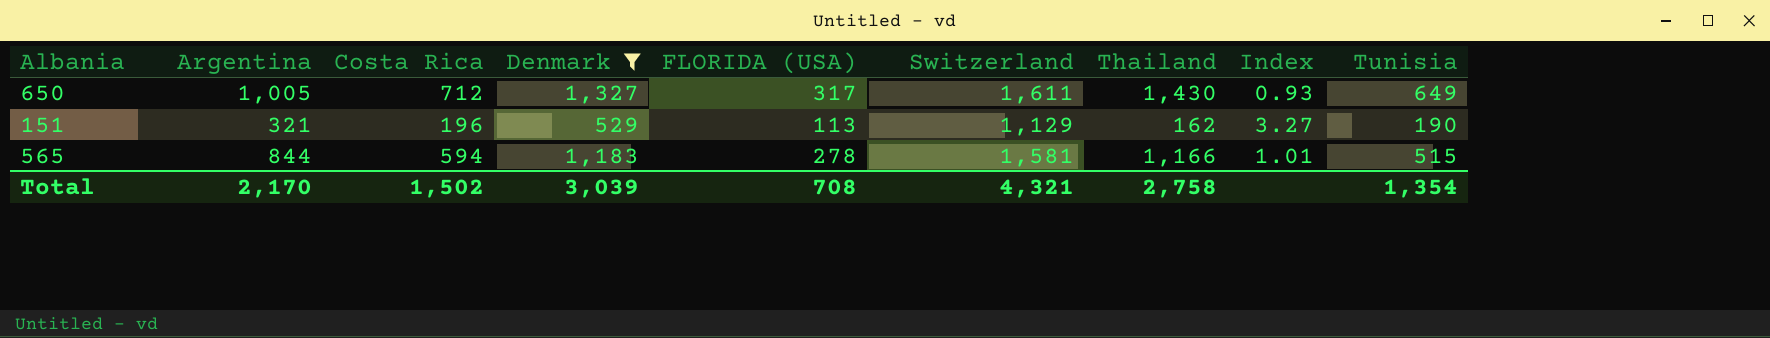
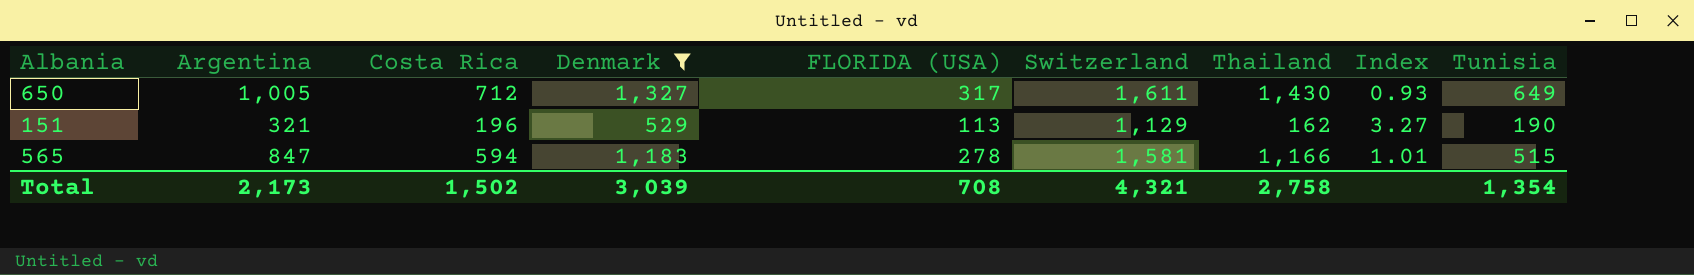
565 | Argentina: 844 -> 847
Total | Argentina: 2,170 -> 2,173

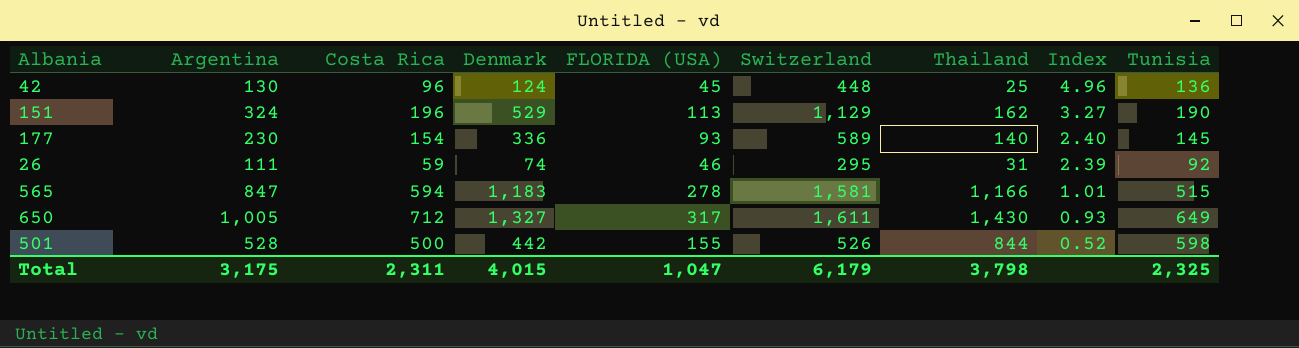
filter: Denmark >= 529 -> none
row order: none -> Index descending
151 | Argentina: 321 -> 324
Total | Argentina: 2,173 -> 3,175
Total | Costa Rica: 1,502 -> 2,311
Total | Denmark: 3,039 -> 4,015
Total | FLORIDA (USA): 708 -> 1,047
Total | Switzerland: 4,321 -> 6,179
Total | Thailand: 2,758 -> 3,798
Total | Tunisia: 1,354 -> 2,325

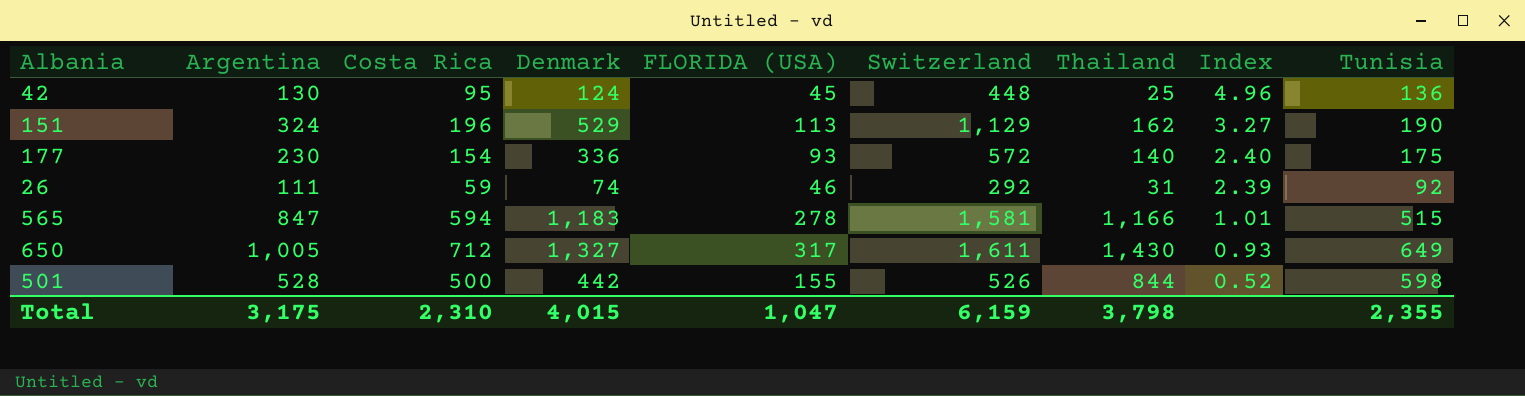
42 | Costa Rica: 96 -> 95
177 | Switzerland: 589 -> 572
177 | Tunisia: 145 -> 175
26 | Switzerland: 295 -> 292
Total | Costa Rica: 2,311 -> 2,310
Total | Switzerland: 6,179 -> 6,159
Total | Tunisia: 2,325 -> 2,355

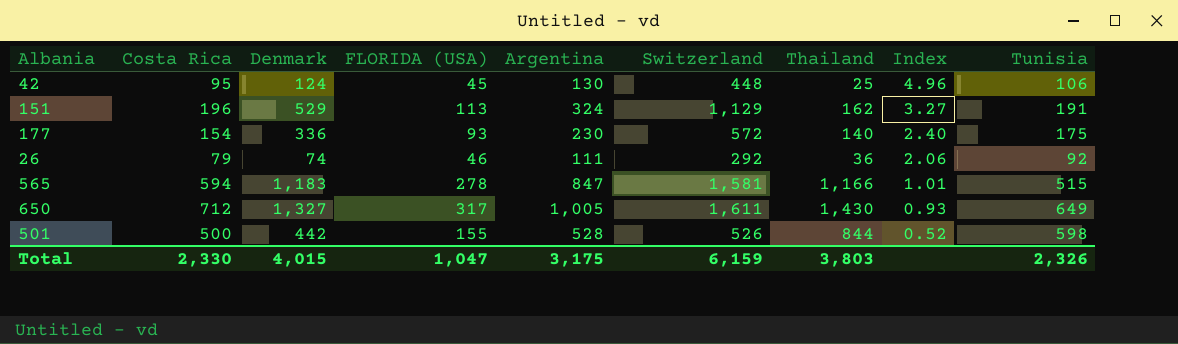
column Argentina | position: 2 -> 5
42 | Tunisia: 136 -> 106
151 | Tunisia: 190 -> 191
26 | Costa Rica: 59 -> 79
26 | Thailand: 31 -> 36
26 | Index: 2.39 -> 2.06
Total | Costa Rica: 2,310 -> 2,330
Total | Thailand: 3,798 -> 3,803
Total | Tunisia: 2,355 -> 2,326

